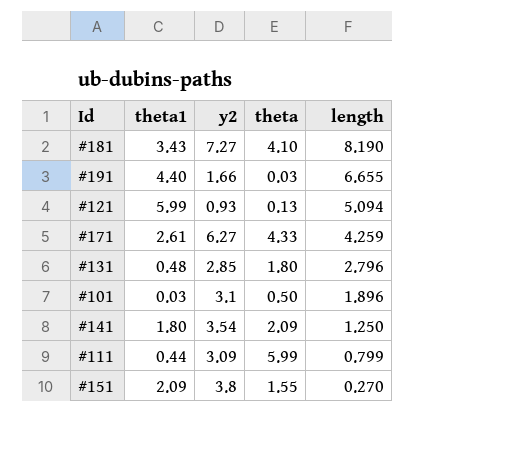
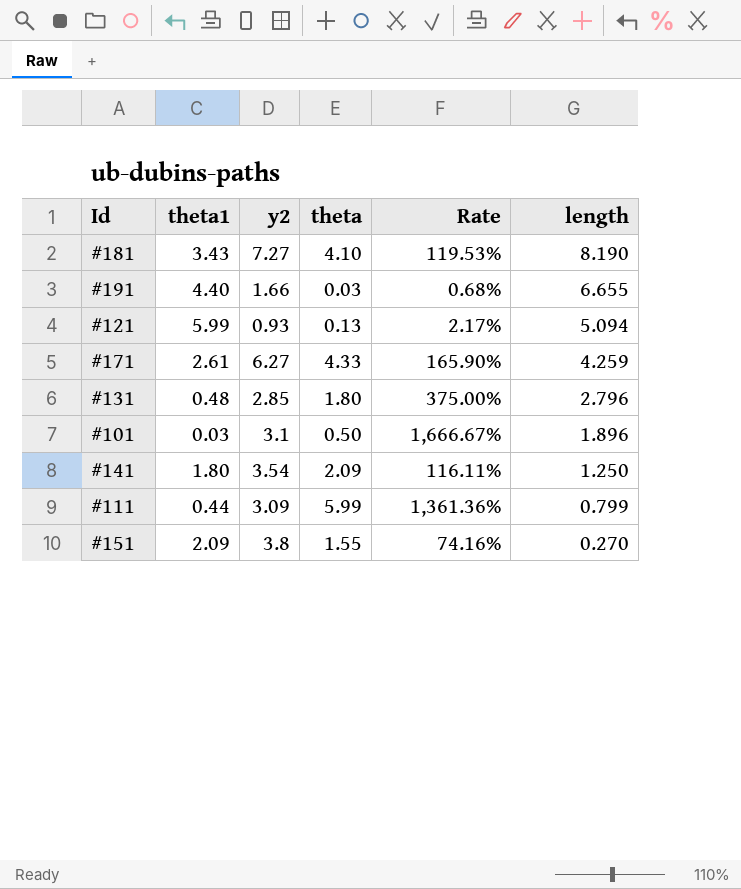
column Rate | formula: none -> [theta] / [theta1]

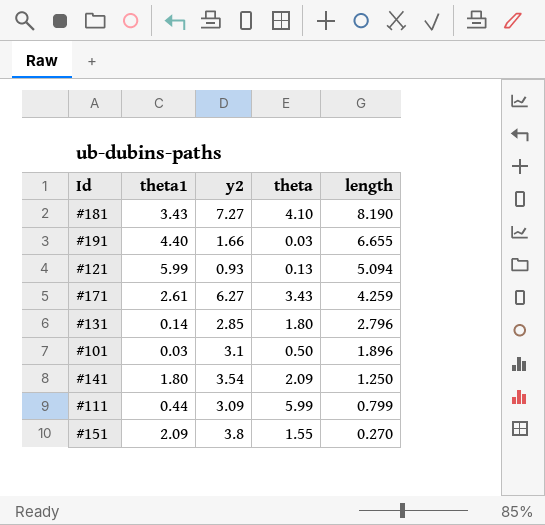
column Rate | formula: [theta] / [theta1] -> none
#171 | theta: 4.33 -> 3.43
#131 | theta1: 0.48 -> 0.14

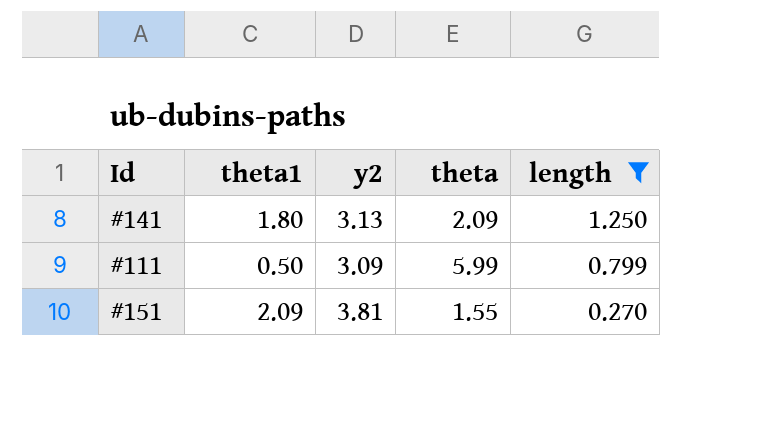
filter: none -> length <= 1.250
#141 | y2: 3.54 -> 3.13
#111 | theta1: 0.44 -> 0.50
#151 | y2: 3.8 -> 3.81

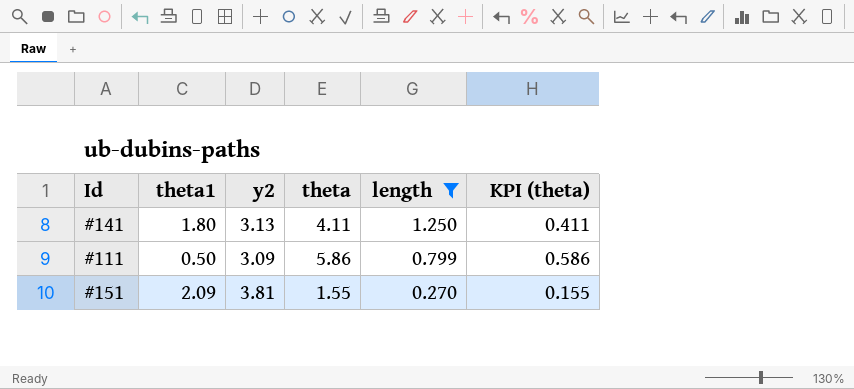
column KPI (theta) | formula: none -> [theta] * 0.1
#141 | theta: 2.09 -> 4.11
#111 | theta: 5.99 -> 5.86

